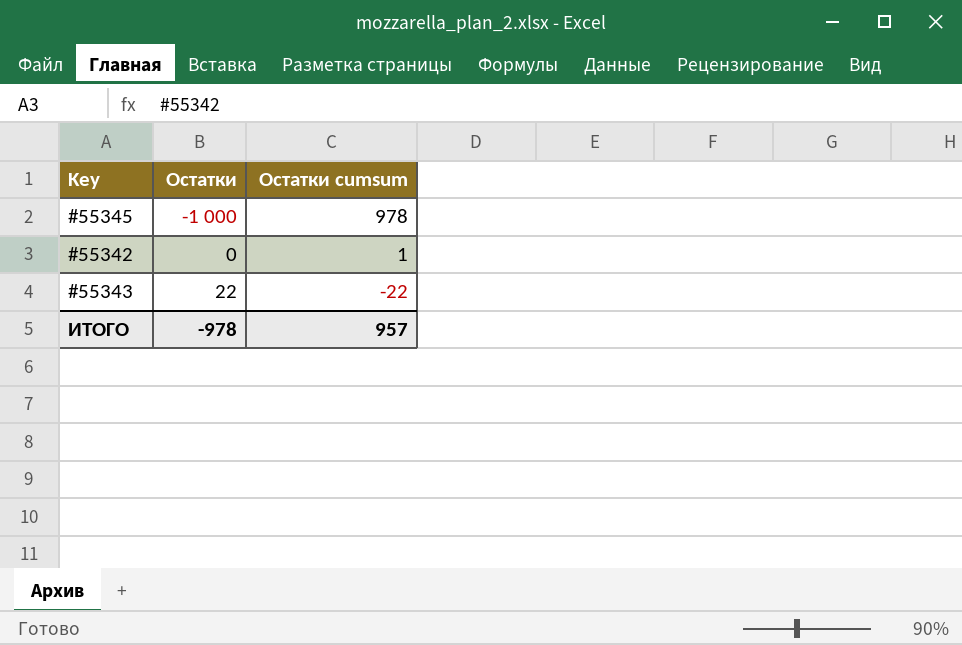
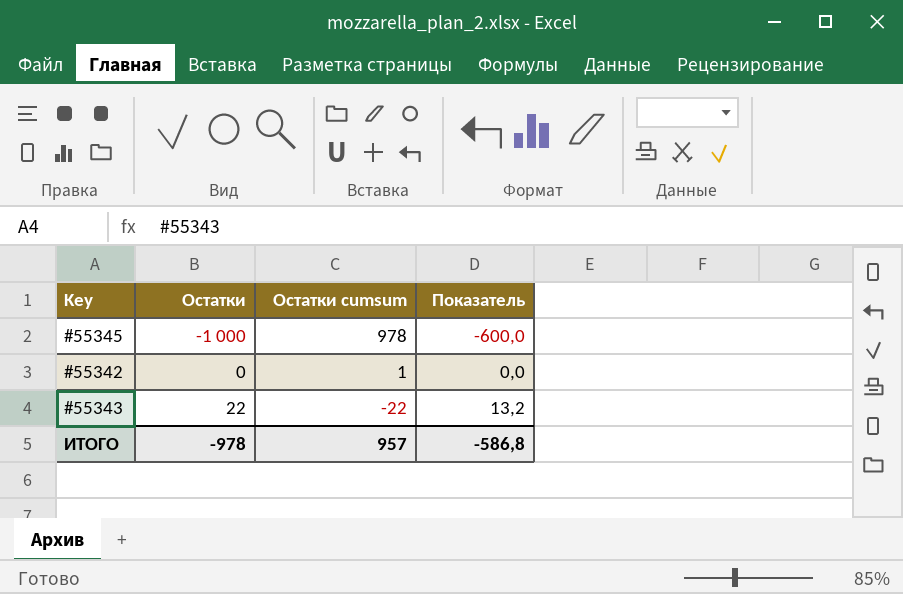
column Показатель | formula: none -> [Остатки] * 0,6

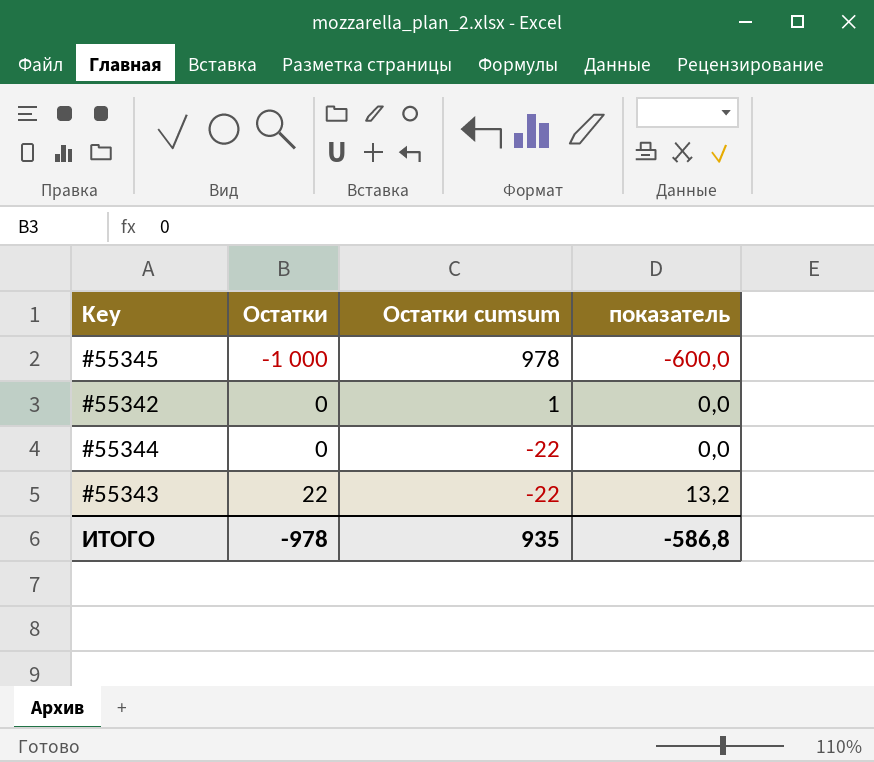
column name: Показатель -> показатель
row #55344: none -> 0 | -22 | 0,0
ИТОГО | Остатки cumsum: 957 -> 935

